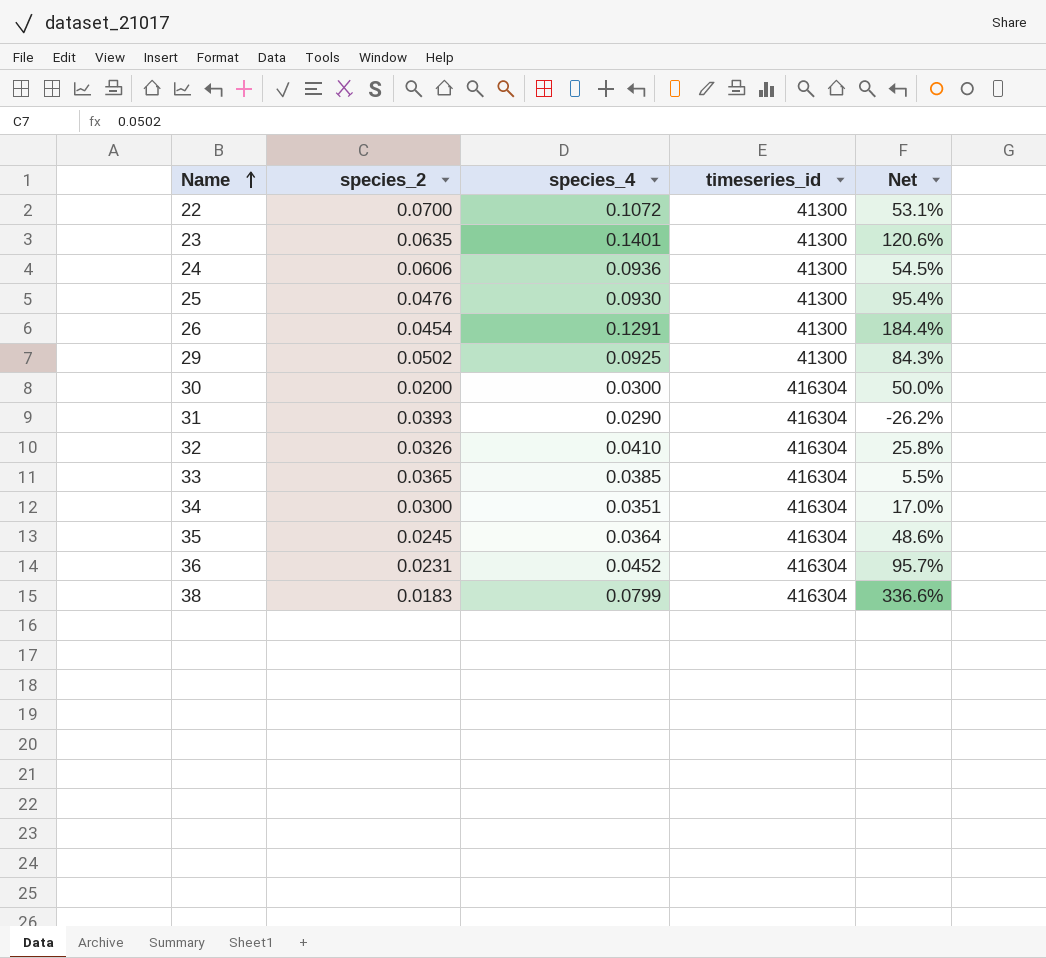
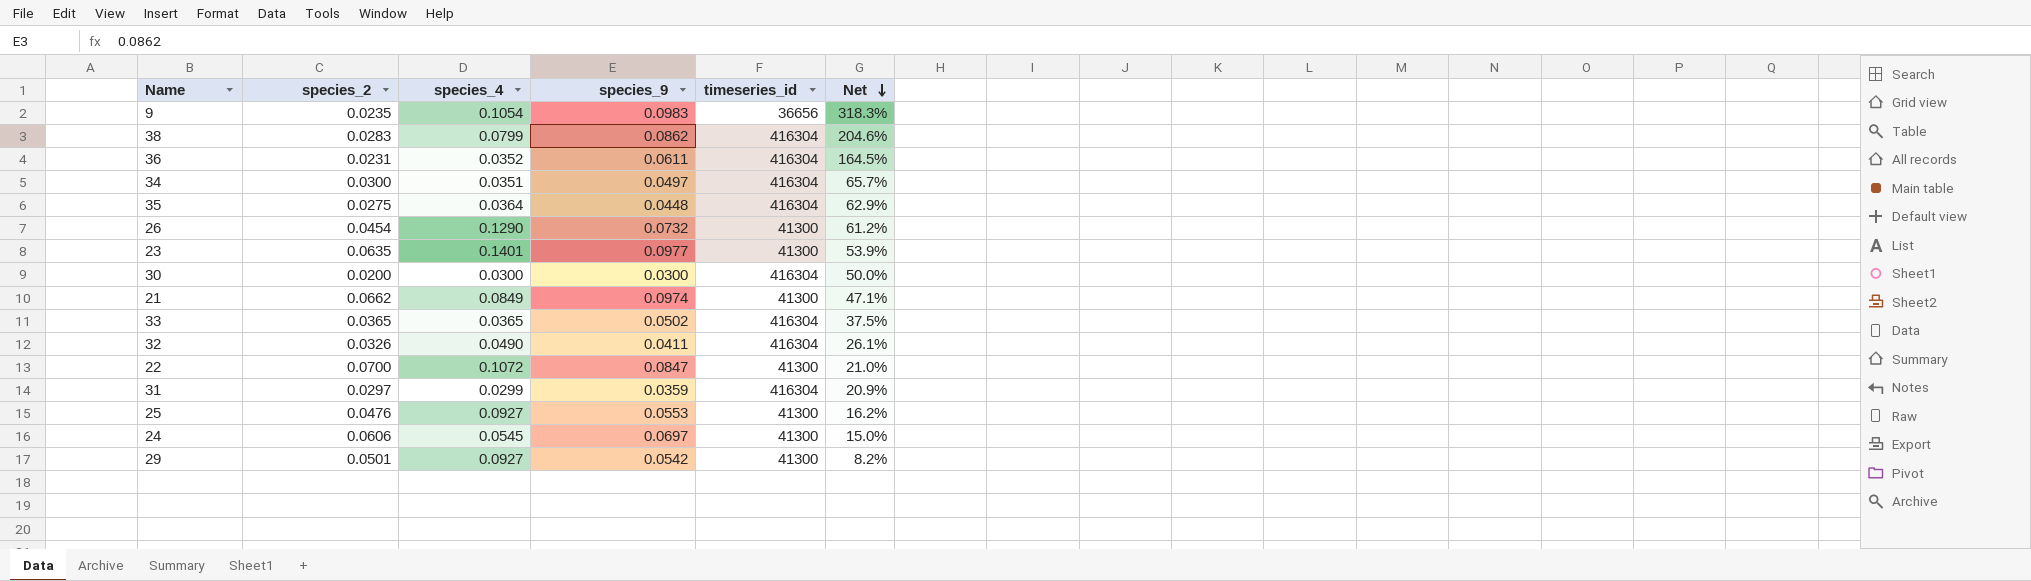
row order: Name ascending -> Net descending
column species_9 | position: none -> 4
column Net | formula: ([species_4] - [species_2]) / [species_2] -> ([species_9] - [species_2]) / [species_2]
row 9: none -> 0.0235 | 0.1054 | 0.0983 | 36656 | 318.3%
38 | species_2: 0.0183 -> 0.0283
36 | species_4: 0.0452 -> 0.0352
35 | species_2: 0.0245 -> 0.0275
26 | species_4: 0.1291 -> 0.1290
row 21: none -> 0.0662 | 0.0849 | 0.0974 | 41300 | 47.1%
33 | species_4: 0.0385 -> 0.0365
32 | species_4: 0.0410 -> 0.0490
31 | species_2: 0.0393 -> 0.0297
31 | species_4: 0.0290 -> 0.0299
25 | species_4: 0.0930 -> 0.0927
24 | species_4: 0.0936 -> 0.0545
29 | species_2: 0.0502 -> 0.0501
29 | species_4: 0.0925 -> 0.0927

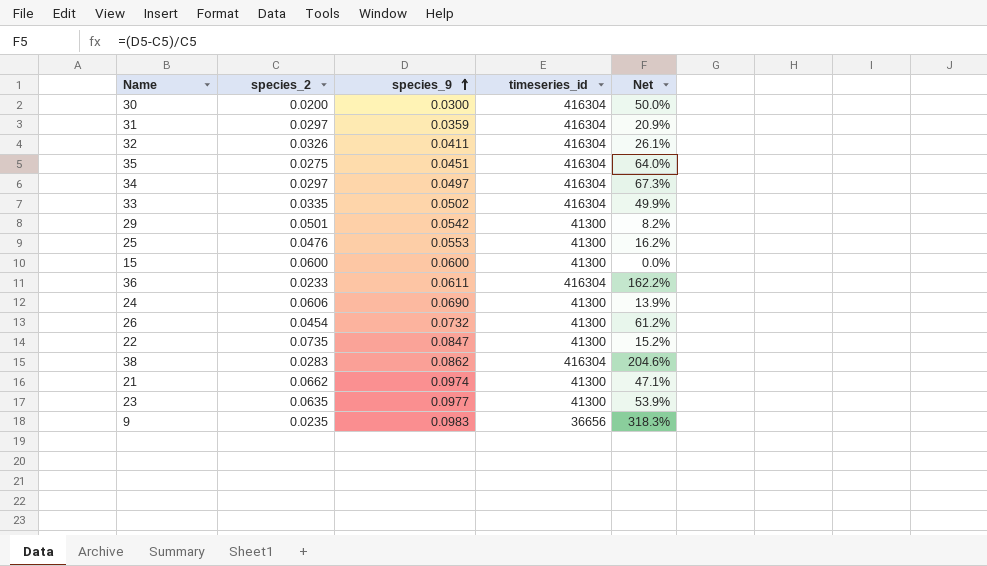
row order: Net descending -> species_9 ascending
column species_4 | position: 3 -> none
35 | species_9: 0.0448 -> 0.0451
35 | Net: 62.9% -> 64.0%
34 | species_2: 0.0300 -> 0.0297
34 | Net: 65.7% -> 67.3%
33 | species_2: 0.0365 -> 0.0335
33 | Net: 37.5% -> 49.9%
row 15: none -> 0.0600 | 0.0600 | 41300 | 0.0%
36 | species_2: 0.0231 -> 0.0233
36 | Net: 164.5% -> 162.2%
24 | species_9: 0.0697 -> 0.0690
24 | Net: 15.0% -> 13.9%
22 | species_2: 0.0700 -> 0.0735
22 | Net: 21.0% -> 15.2%

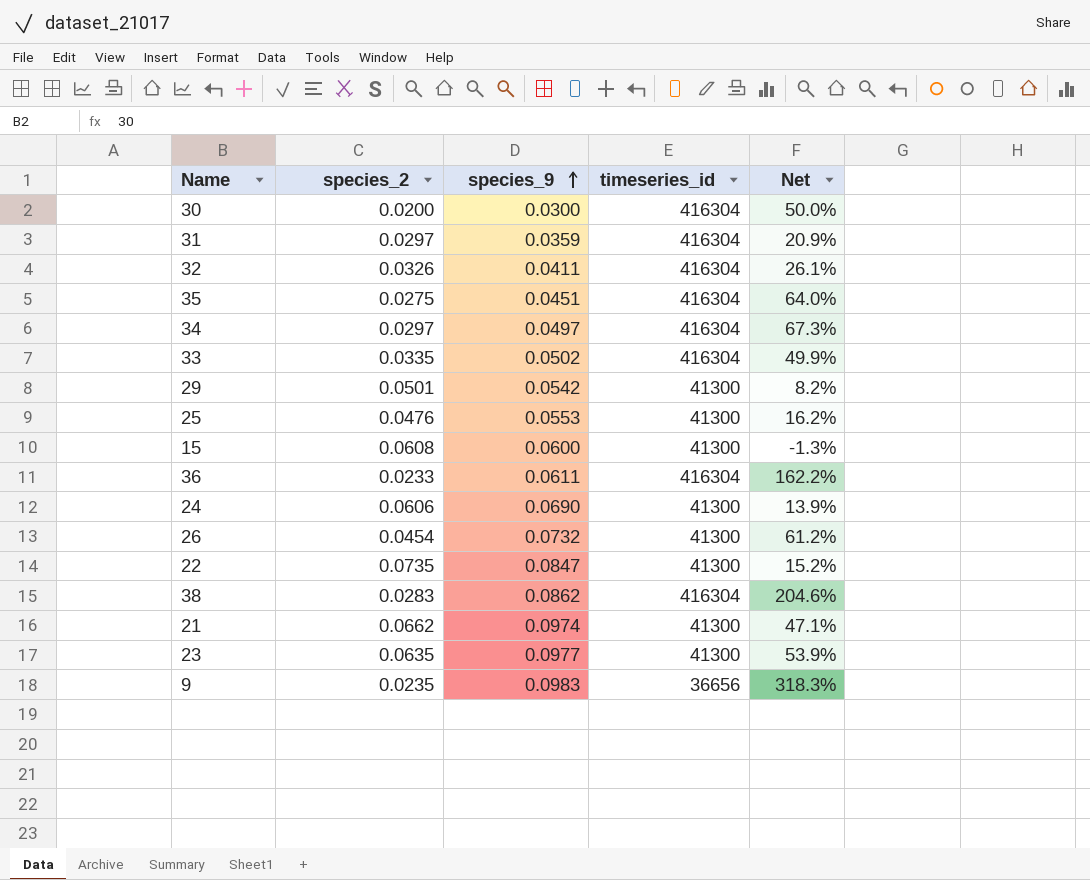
15 | species_2: 0.0600 -> 0.0608
15 | Net: 0.0% -> -1.3%

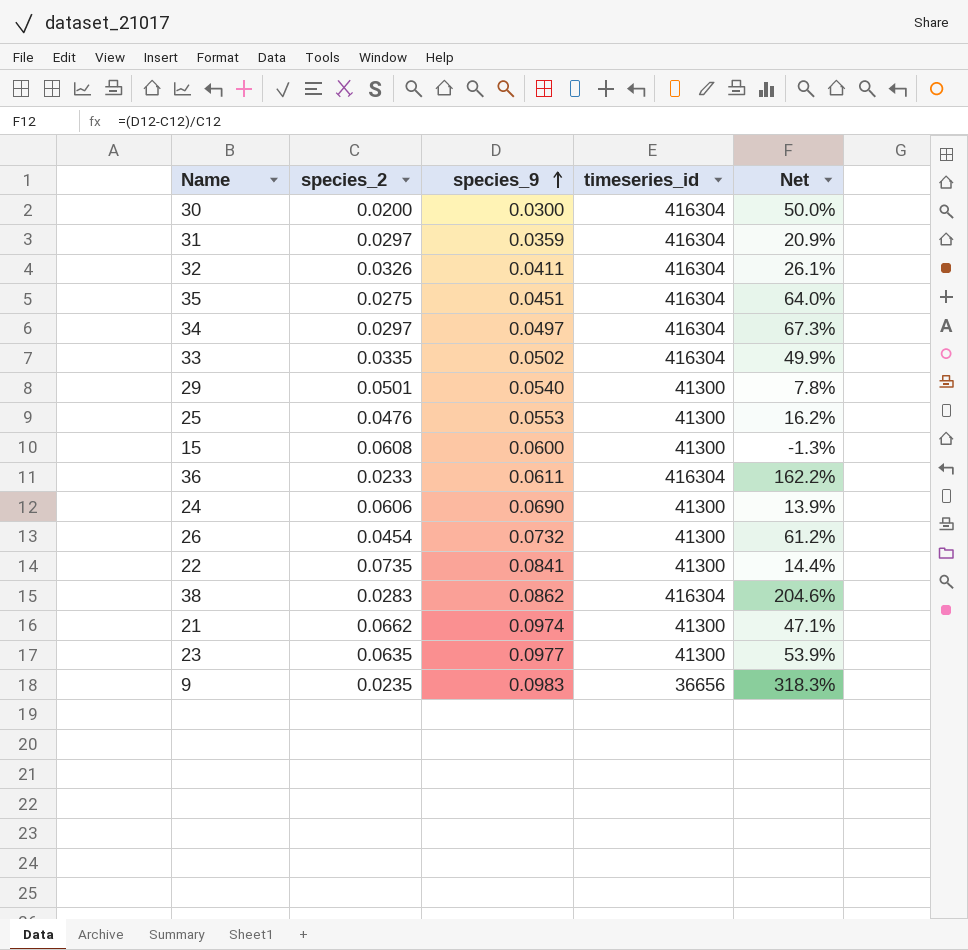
29 | species_9: 0.0542 -> 0.0540
29 | Net: 8.2% -> 7.8%
22 | species_9: 0.0847 -> 0.0841
22 | Net: 15.2% -> 14.4%

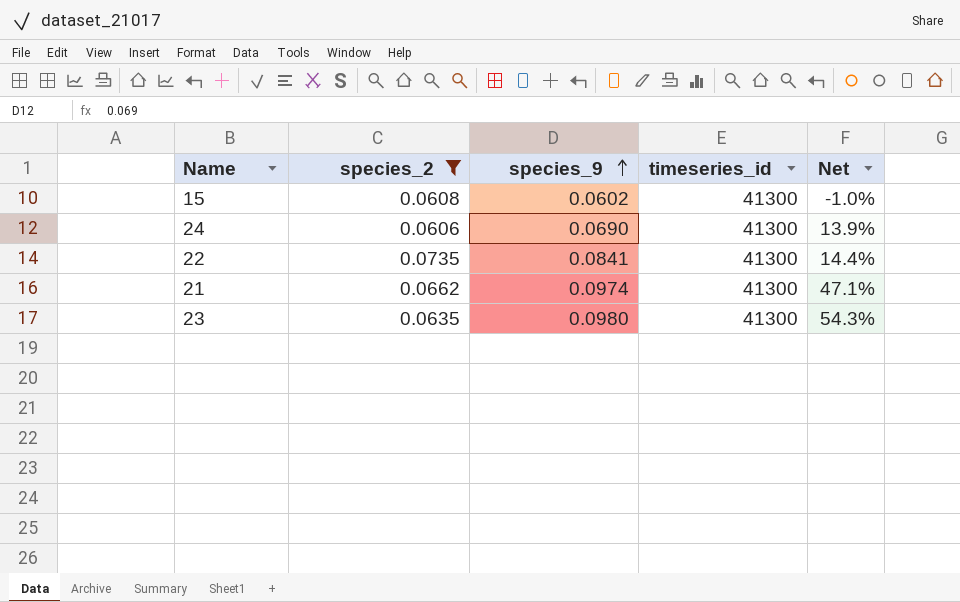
filter: none -> species_2 >= 0.0606
15 | species_9: 0.0600 -> 0.0602
15 | Net: -1.3% -> -1.0%
23 | species_9: 0.0977 -> 0.0980
23 | Net: 53.9% -> 54.3%

